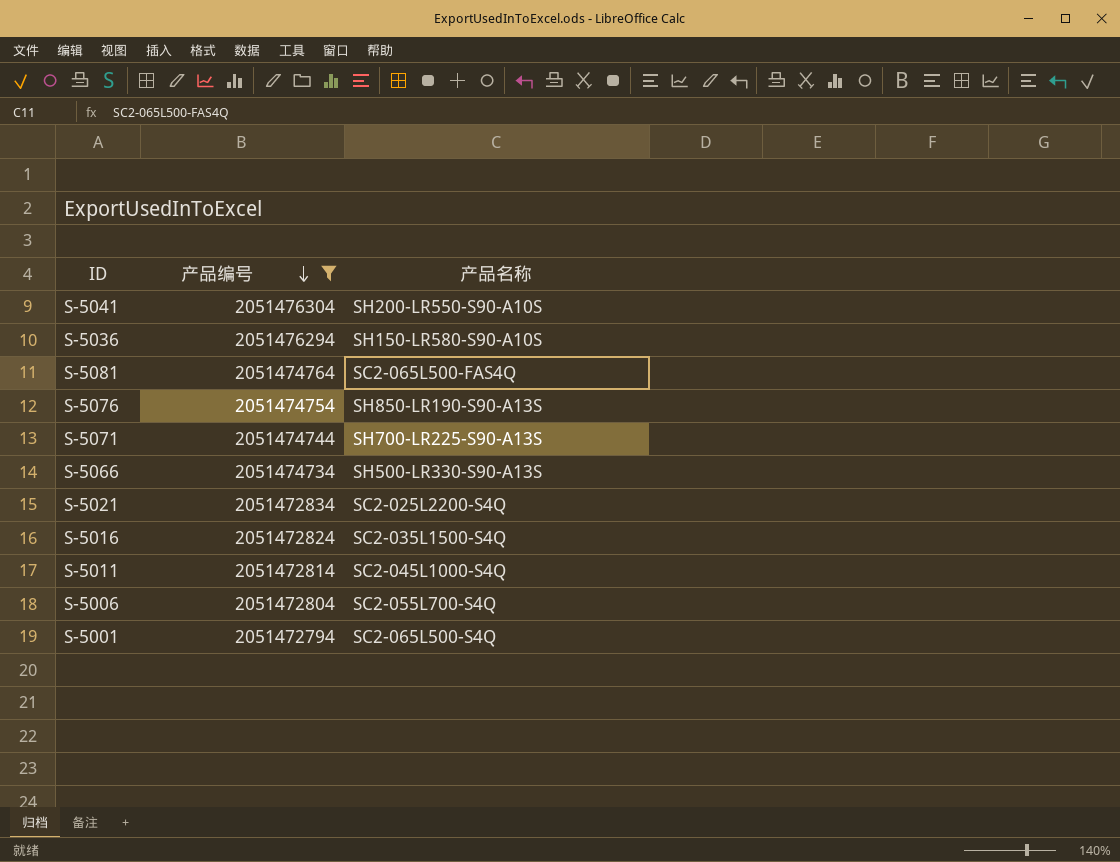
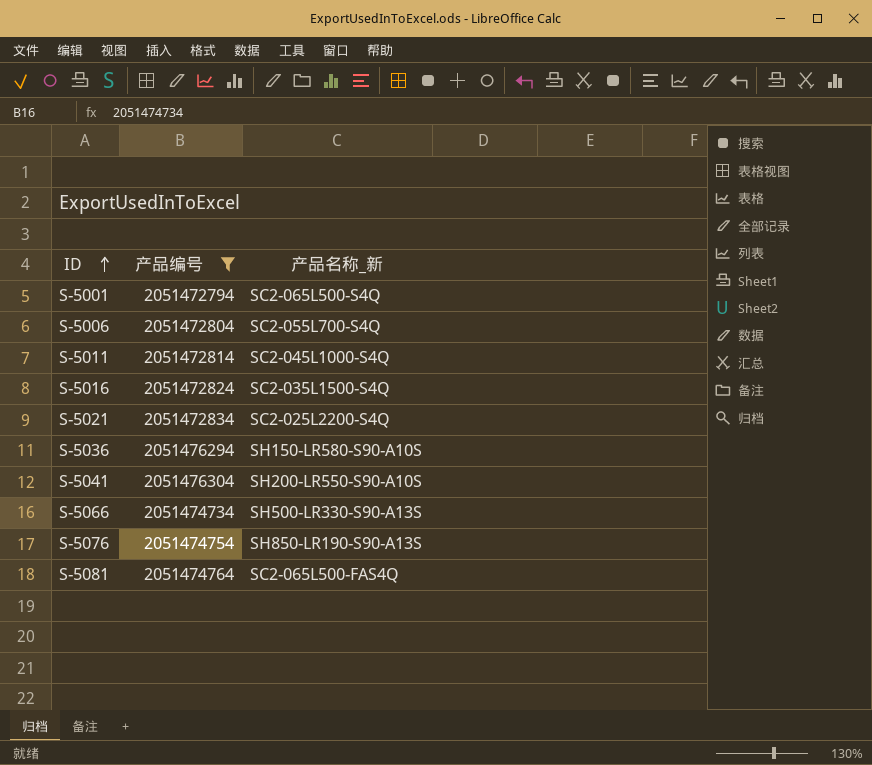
row order: 产品编号 descending -> ID ascending
column name: 产品名称 -> 产品名称_新
row S-5071: 2051474744 | SH700-LR225-S90-A13S -> none

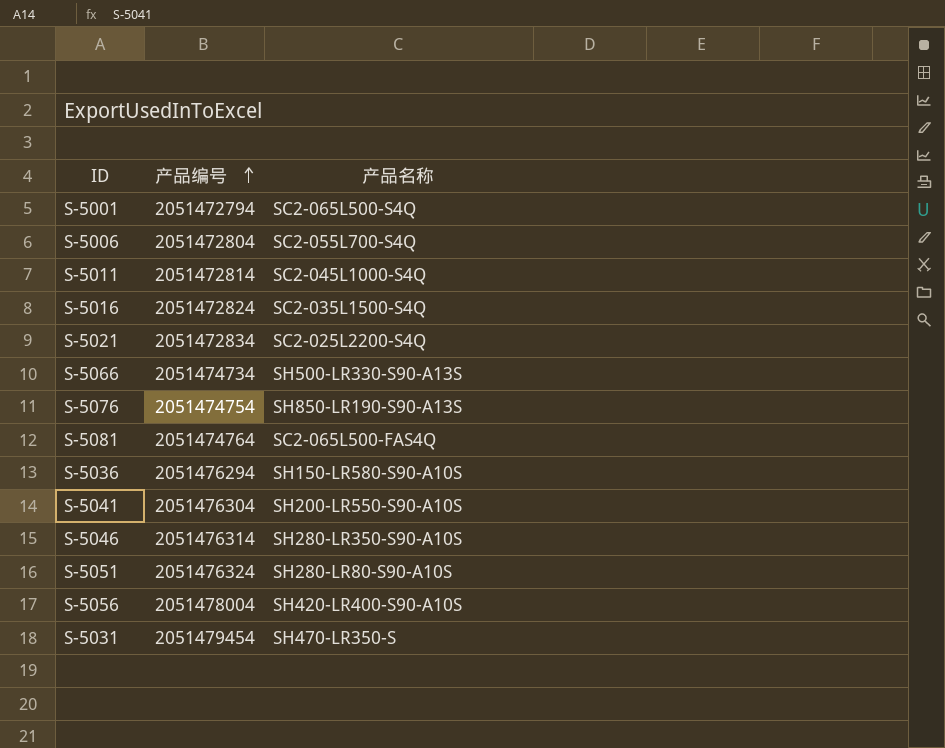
filter: 产品编号 <= 2051476304 -> none
row order: ID ascending -> 产品编号 ascending
column name: 产品名称_新 -> 产品名称

